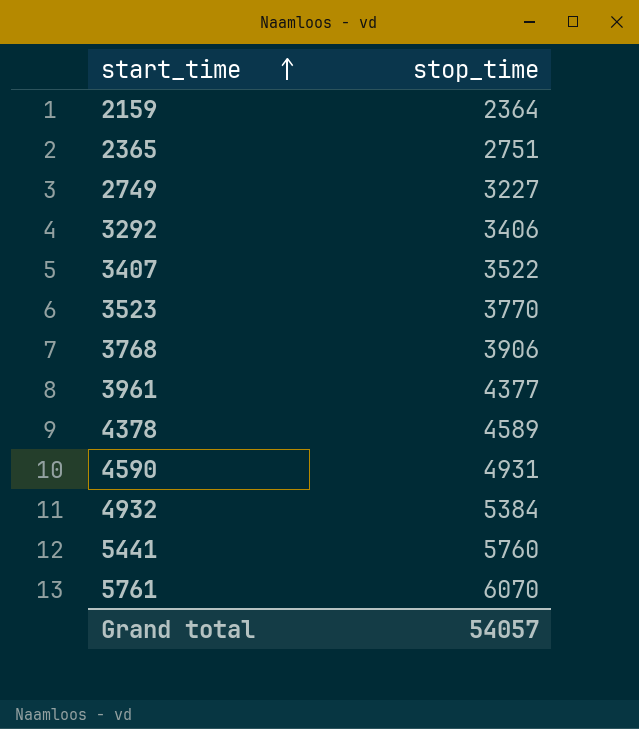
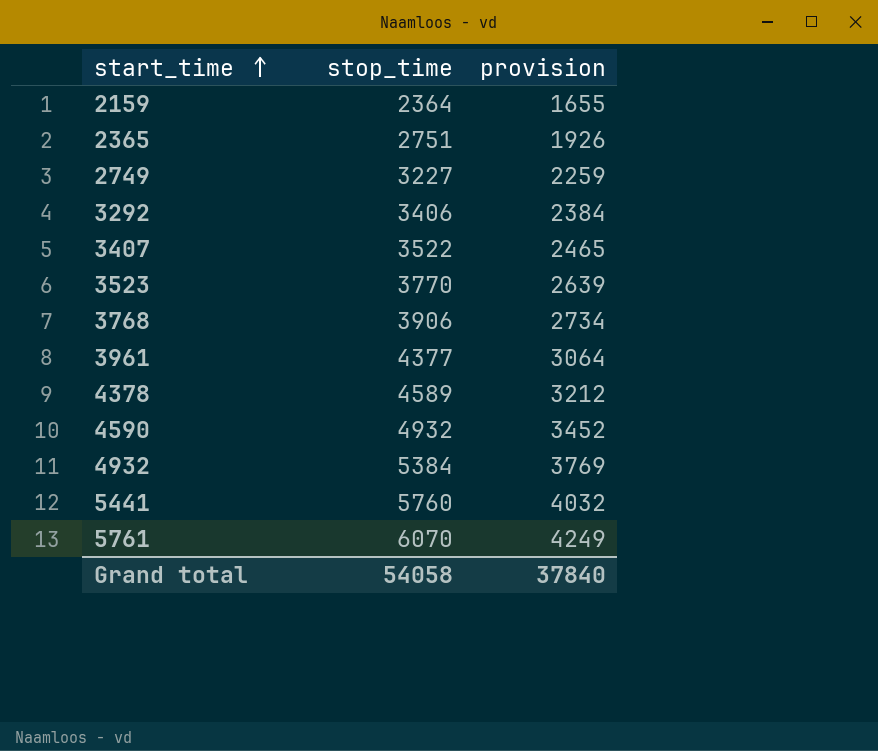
column provision | formula: none -> [stop_time] * 0.7
4590 | stop_time: 4931 -> 4932
Grand total | stop_time: 54057 -> 54058

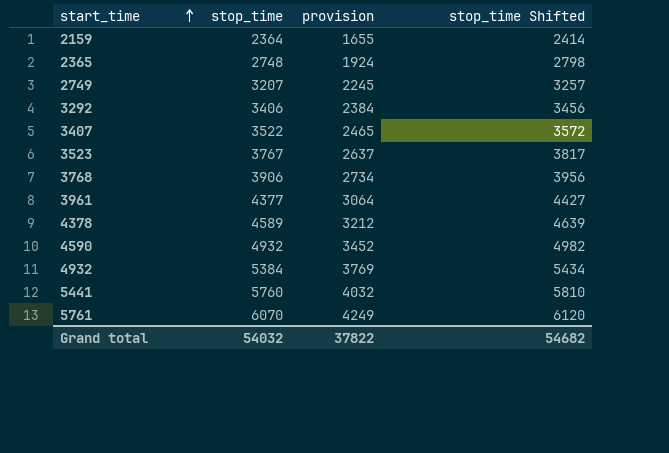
column stop_time Shifted | formula: none -> [stop_time] + 50
2365 | stop_time: 2751 -> 2748
2365 | provision: 1926 -> 1924
2749 | stop_time: 3227 -> 3207
2749 | provision: 2259 -> 2245
3523 | stop_time: 3770 -> 3767
3523 | provision: 2639 -> 2637
Grand total | stop_time: 54058 -> 54032
Grand total | provision: 37840 -> 37822

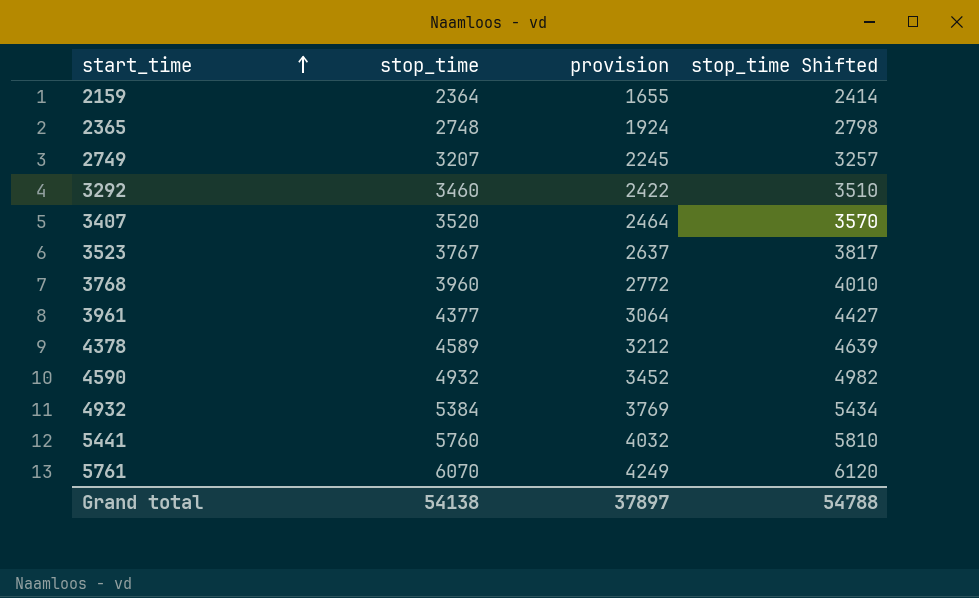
3292 | stop_time: 3406 -> 3460
3292 | provision: 2384 -> 2422
3292 | stop_time Shifted: 3456 -> 3510
3407 | stop_time: 3522 -> 3520
3407 | provision: 2465 -> 2464
3407 | stop_time Shifted: 3572 -> 3570
3768 | stop_time: 3906 -> 3960
3768 | provision: 2734 -> 2772
3768 | stop_time Shifted: 3956 -> 4010
Grand total | stop_time: 54032 -> 54138
Grand total | provision: 37822 -> 37897
Grand total | stop_time Shifted: 54682 -> 54788

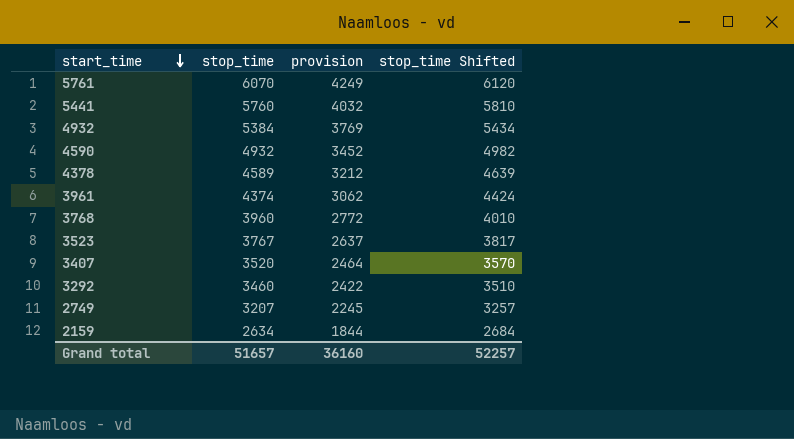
row order: start_time ascending -> start_time descending
row 2365: 2748 | 1924 | 2798 -> none
3961 | stop_time: 4377 -> 4374
3961 | provision: 3064 -> 3062
3961 | stop_time Shifted: 4427 -> 4424
2159 | stop_time: 2364 -> 2634
2159 | provision: 1655 -> 1844
2159 | stop_time Shifted: 2414 -> 2684
Grand total | stop_time: 54138 -> 51657
Grand total | provision: 37897 -> 36160
Grand total | stop_time Shifted: 54788 -> 52257

